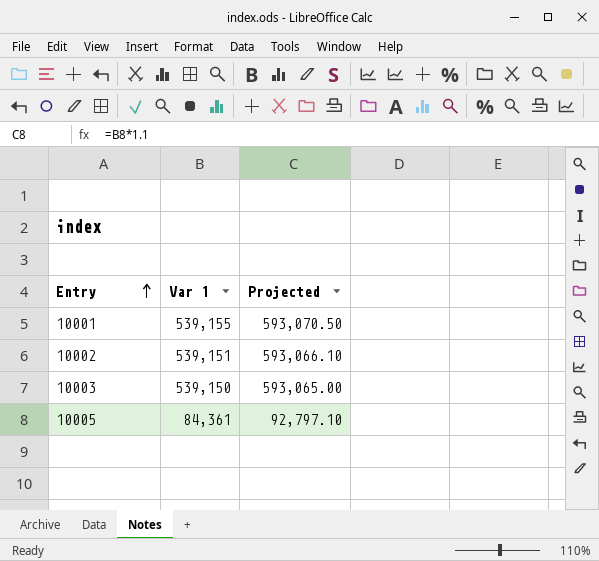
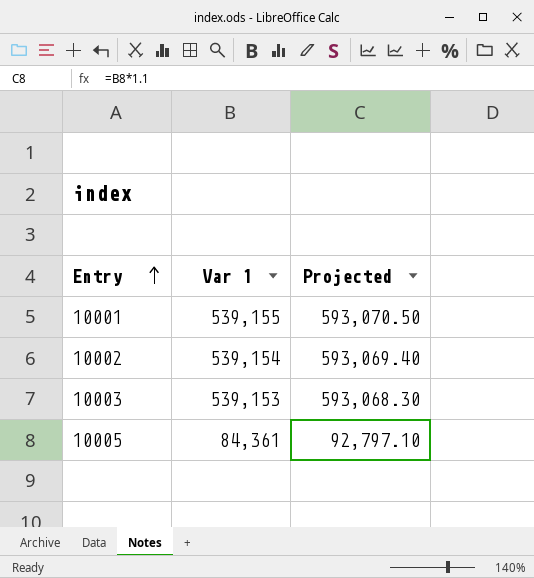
10002 | Var 1: 539,151 -> 539,154
10002 | Projected: 593,066.10 -> 593,069.40
10003 | Var 1: 539,150 -> 539,153
10003 | Projected: 593,065.00 -> 593,068.30

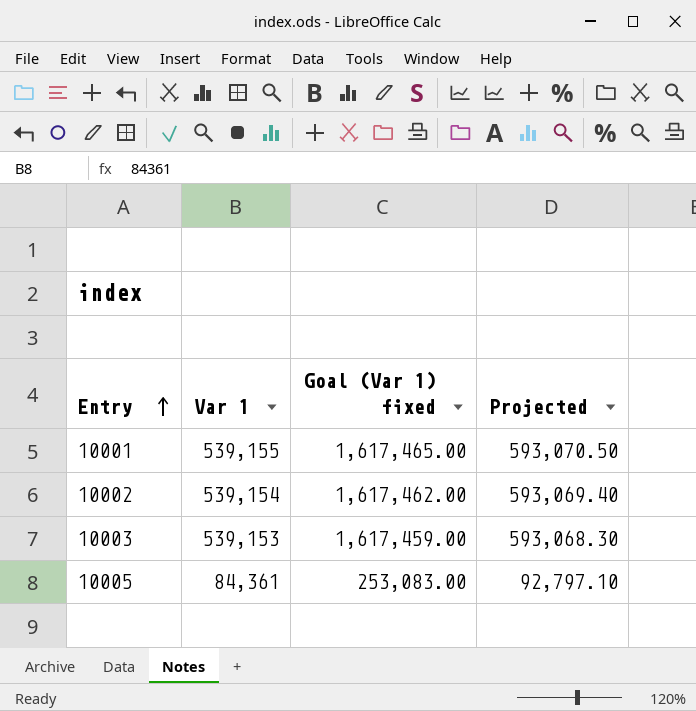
column Goal (Var 1) fixed | formula: none -> [Var 1] * 3

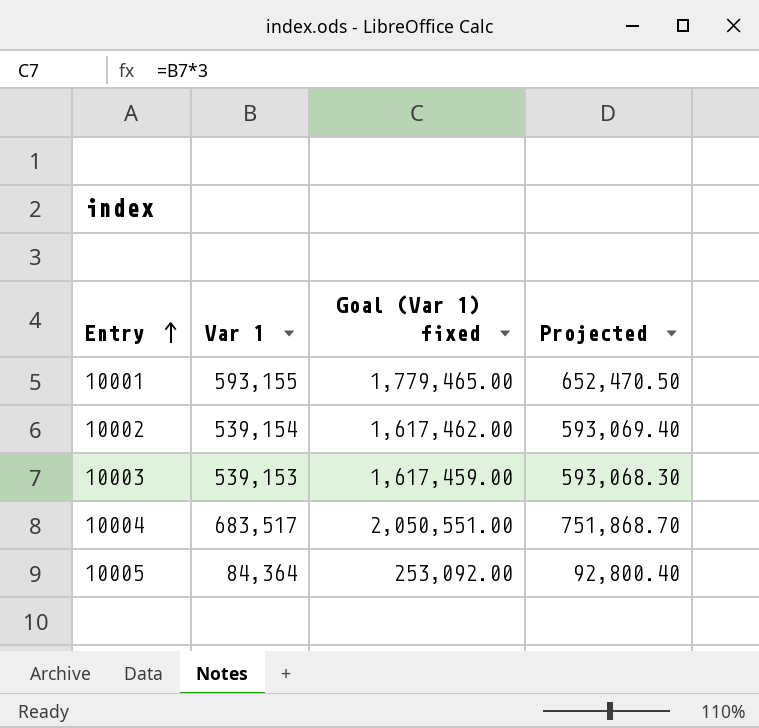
10001 | Var 1: 539,155 -> 593,155
10001 | Goal (Var 1) fixed: 1,617,465.00 -> 1,779,465.00
10001 | Projected: 593,070.50 -> 652,470.50
row 10004: none -> 683,517 | 2,050,551.00 | 751,868.70
10005 | Var 1: 84,361 -> 84,364
10005 | Goal (Var 1) fixed: 253,083.00 -> 253,092.00
10005 | Projected: 92,797.10 -> 92,800.40

